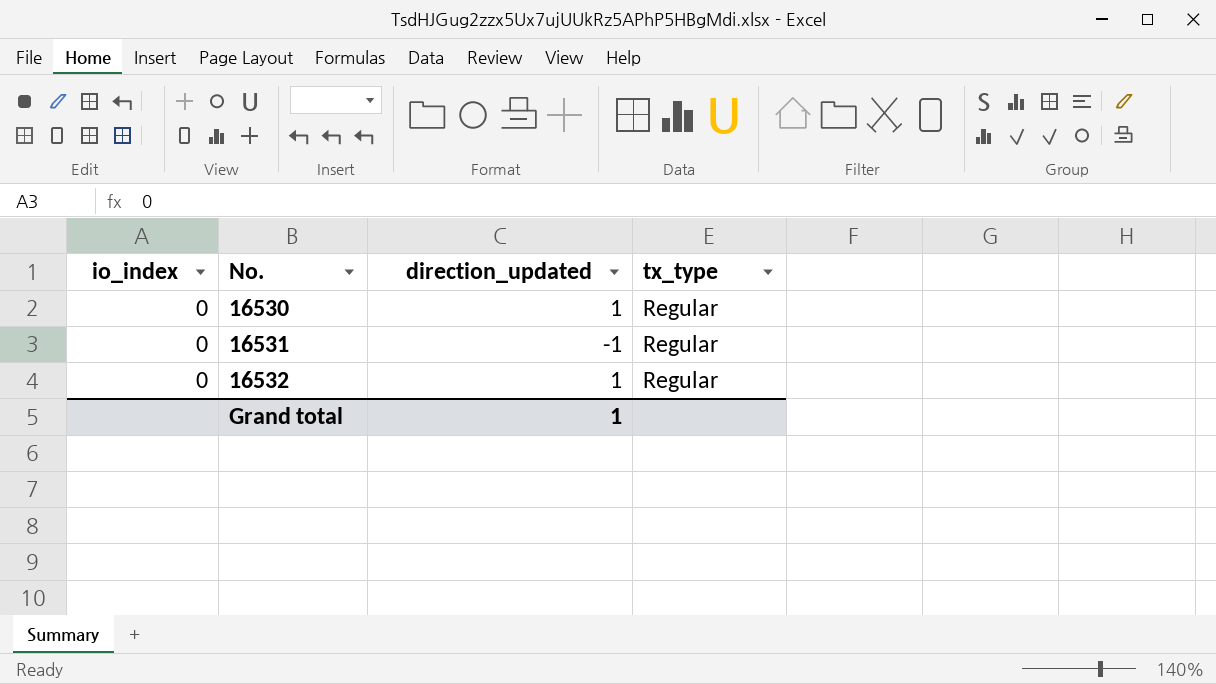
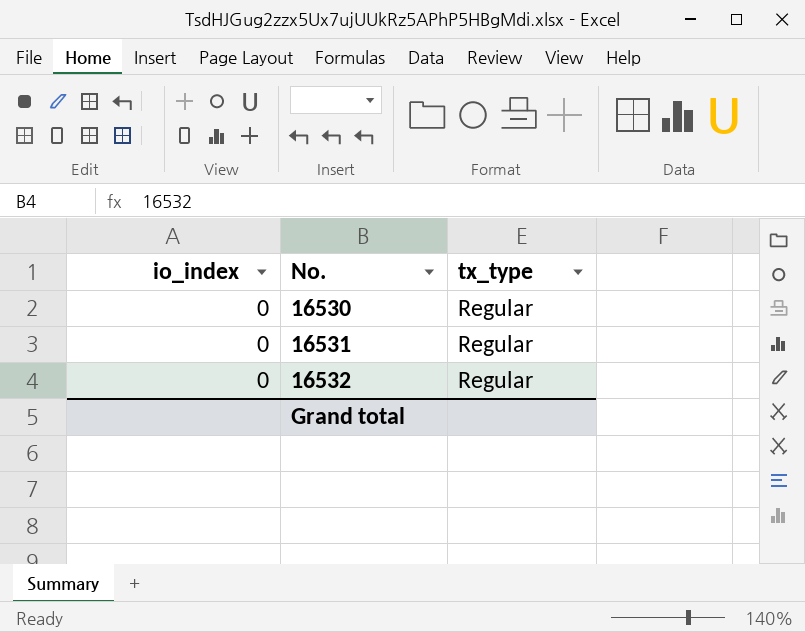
column direction_updated | position: 3 -> none

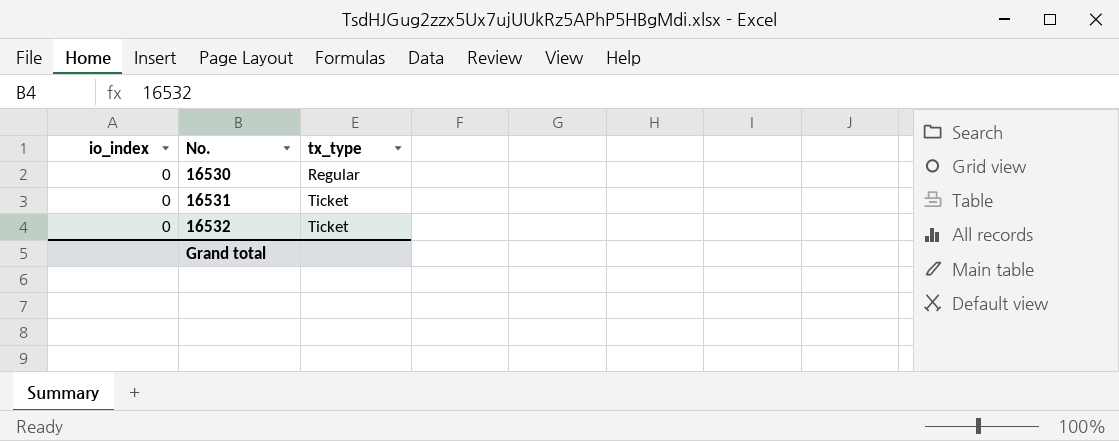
16531 | tx_type: Regular -> Ticket
16532 | tx_type: Regular -> Ticket

